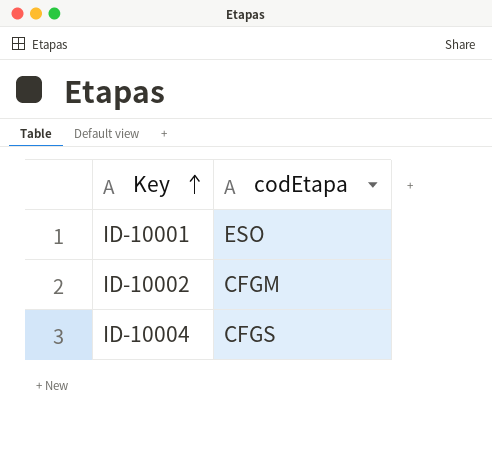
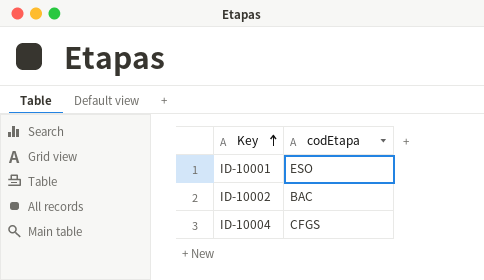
ID-10002 | codEtapa: CFGM -> BAC

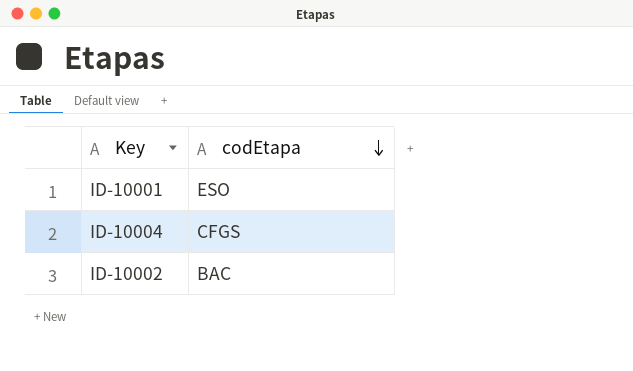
row order: Key ascending -> codEtapa descending

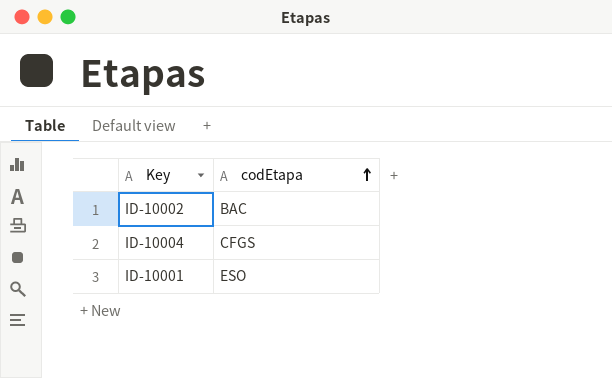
row order: codEtapa descending -> codEtapa ascending

